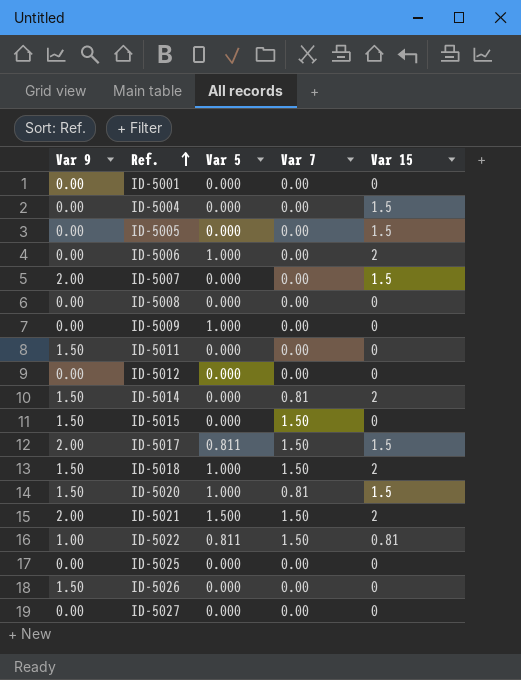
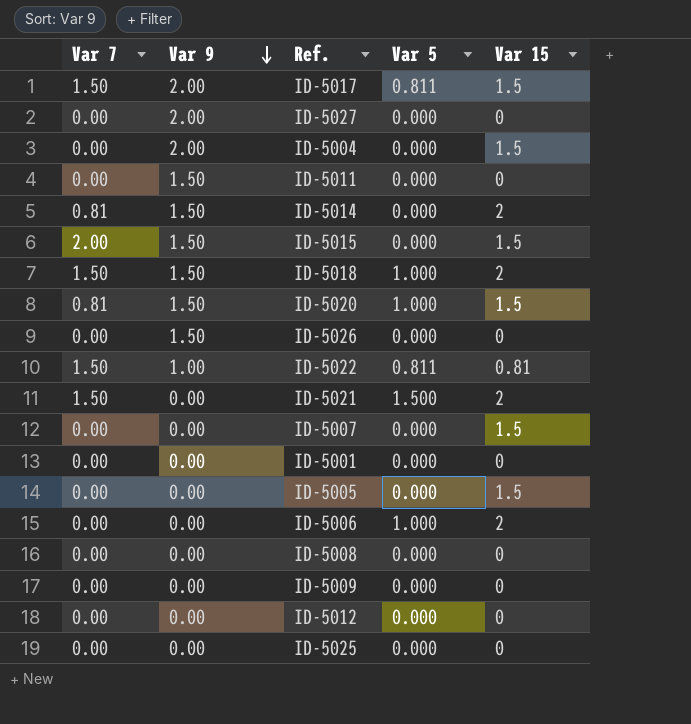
row order: Ref. ascending -> Var 9 descending
column Var 7 | position: 4 -> 1
ID-5027 | Var 9: 0.00 -> 2.00
ID-5004 | Var 9: 0.00 -> 2.00
ID-5015 | Var 7: 1.50 -> 2.00
ID-5015 | Var 15: 0 -> 1.5
ID-5021 | Var 9: 2.00 -> 0.00
ID-5007 | Var 9: 2.00 -> 0.00
ID-5009 | Var 5: 1.000 -> 0.000

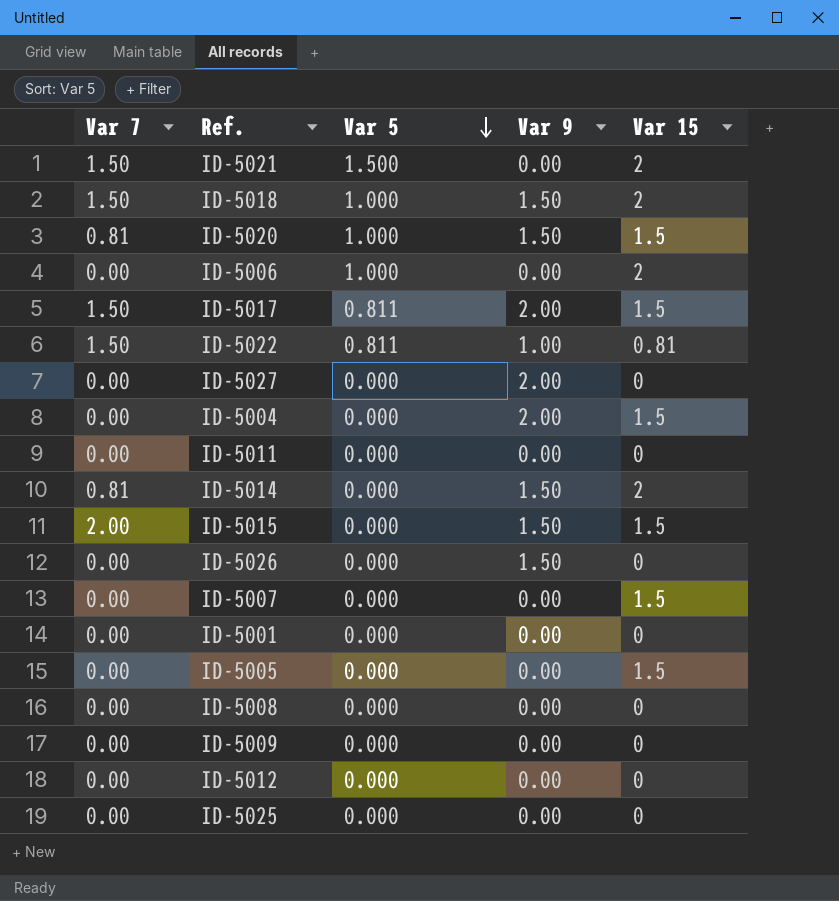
row order: Var 9 descending -> Var 5 descending
column Var 9 | position: 2 -> 4
ID-5011 | Var 9: 1.50 -> 0.00

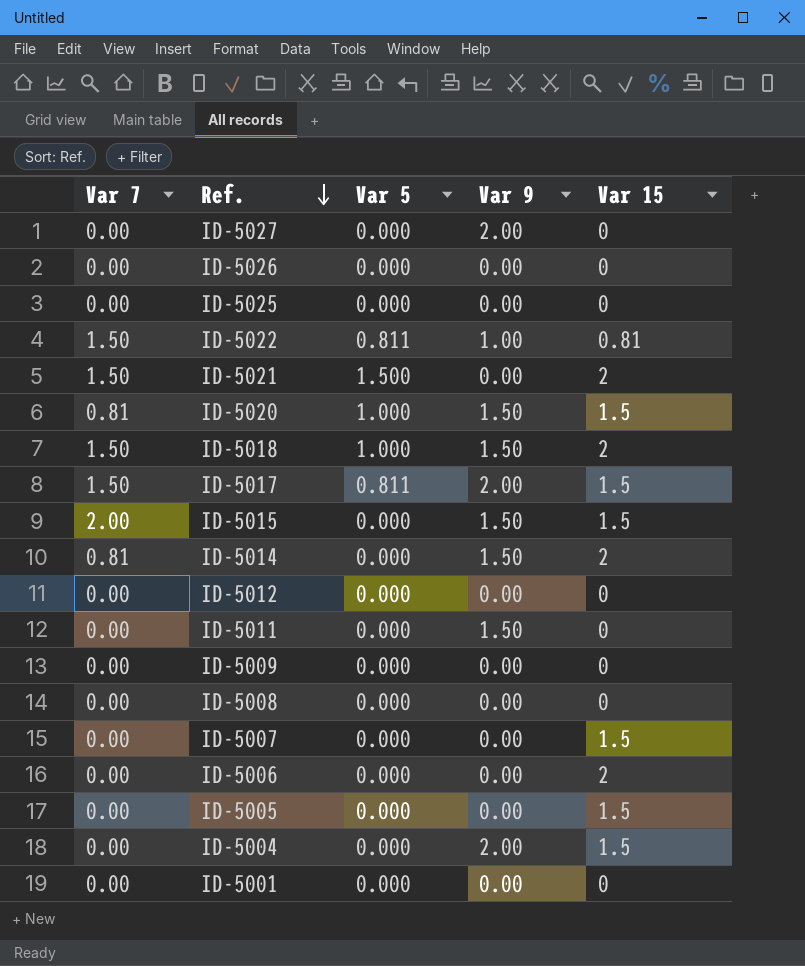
row order: Var 5 descending -> Ref. descending
ID-5026 | Var 9: 1.50 -> 0.00
ID-5011 | Var 9: 0.00 -> 1.50
ID-5006 | Var 5: 1.000 -> 0.000

